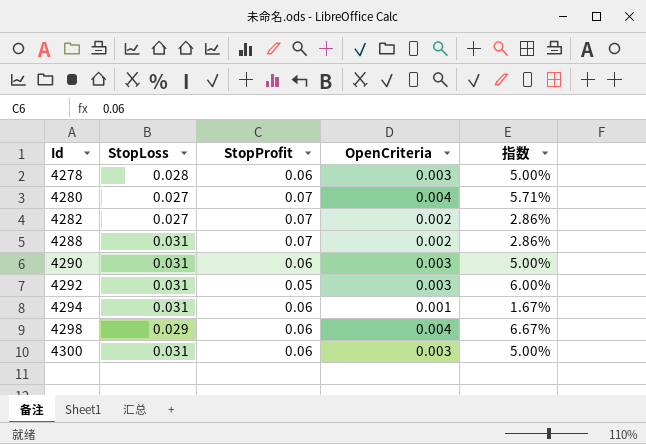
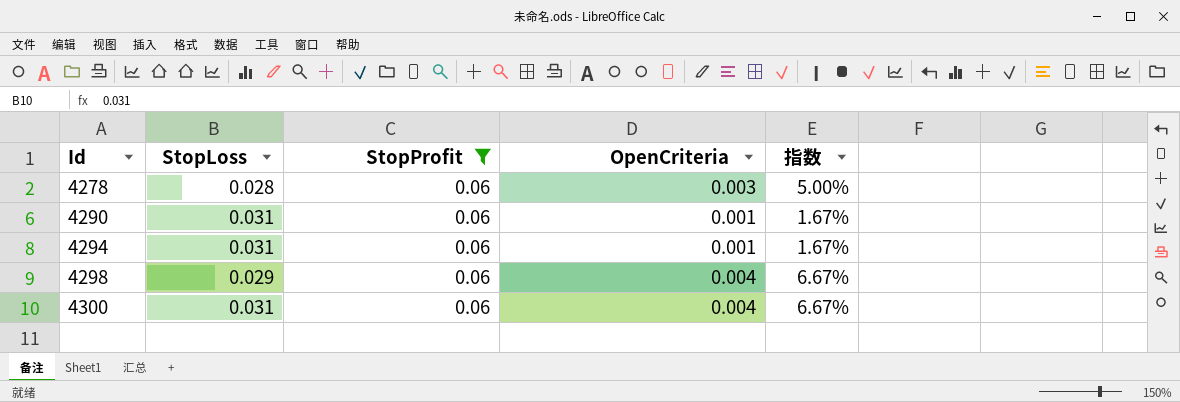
filter: none -> StopProfit = 0.06
4290 | OpenCriteria: 0.003 -> 0.001
4290 | 指数: 5.00% -> 1.67%
4300 | OpenCriteria: 0.003 -> 0.004
4300 | 指数: 5.00% -> 6.67%

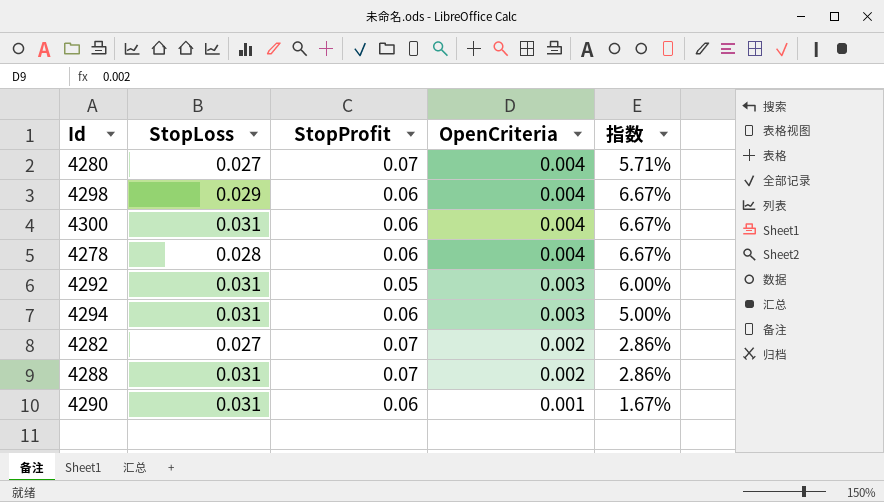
filter: StopProfit = 0.06 -> none
row order: Id ascending -> OpenCriteria descending
4278 | OpenCriteria: 0.003 -> 0.004
4278 | 指数: 5.00% -> 6.67%
4294 | OpenCriteria: 0.001 -> 0.003
4294 | 指数: 1.67% -> 5.00%

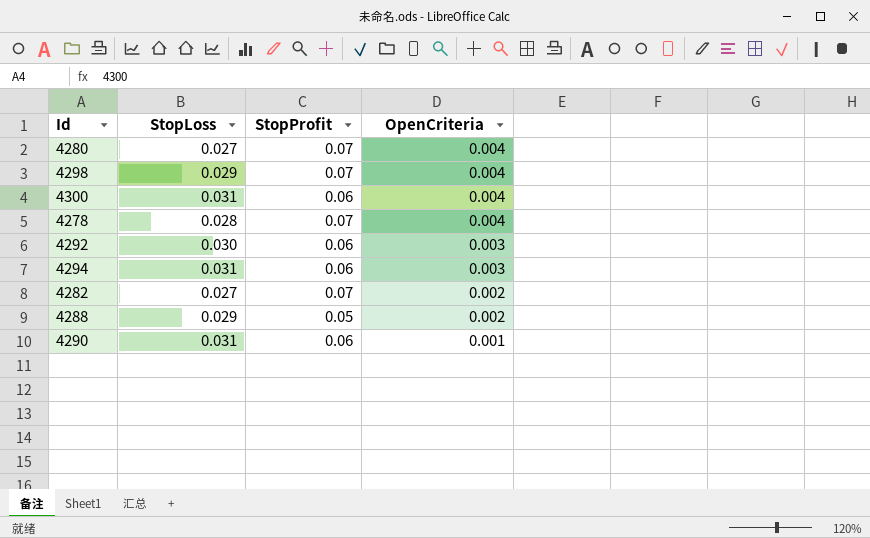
column 指数 | formula: [OpenCriteria] / [StopProfit] -> none
4298 | StopProfit: 0.06 -> 0.07
4278 | StopProfit: 0.06 -> 0.07
4292 | StopLoss: 0.031 -> 0.030
4292 | StopProfit: 0.05 -> 0.06
4288 | StopLoss: 0.031 -> 0.029
4288 | StopProfit: 0.07 -> 0.05

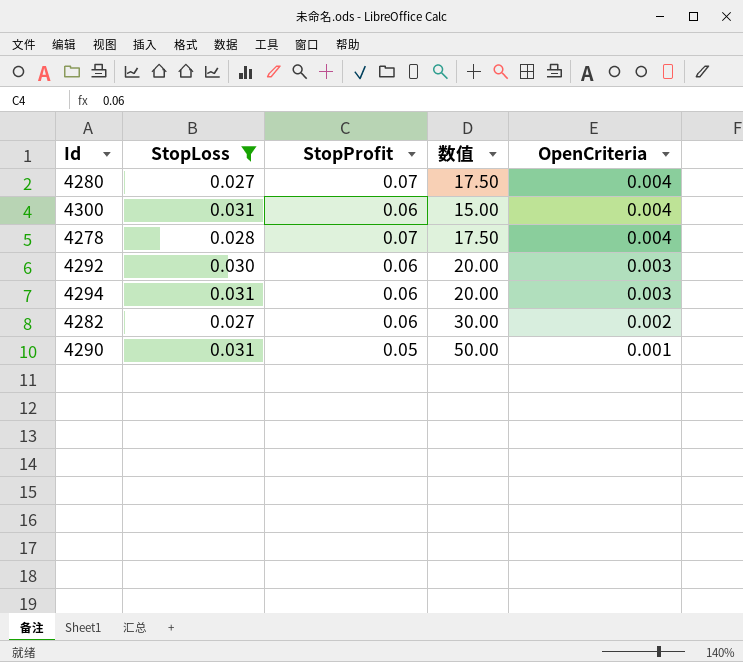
filter: none -> StopLoss != 0.029
column 数值 | formula: none -> [StopProfit] / [OpenCriteria]
4282 | StopProfit: 0.07 -> 0.06
4290 | StopProfit: 0.06 -> 0.05

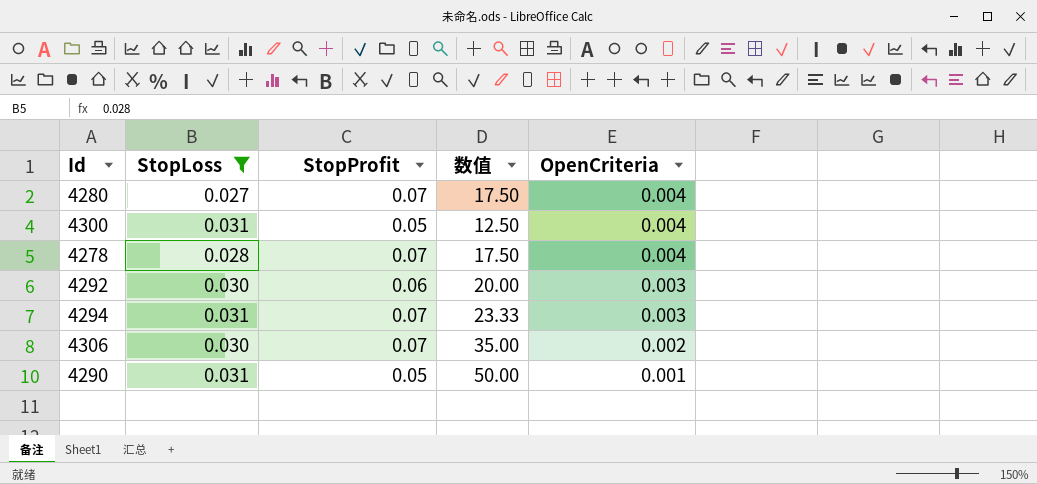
row 4282: 0.027 | 0.06 | 30.00 | 0.002 -> none
4300 | StopProfit: 0.06 -> 0.05
4300 | 数值: 15.00 -> 12.50
4294 | StopProfit: 0.06 -> 0.07
4294 | 数值: 20.00 -> 23.33
row 4306: none -> 0.030 | 0.07 | 35.00 | 0.002

